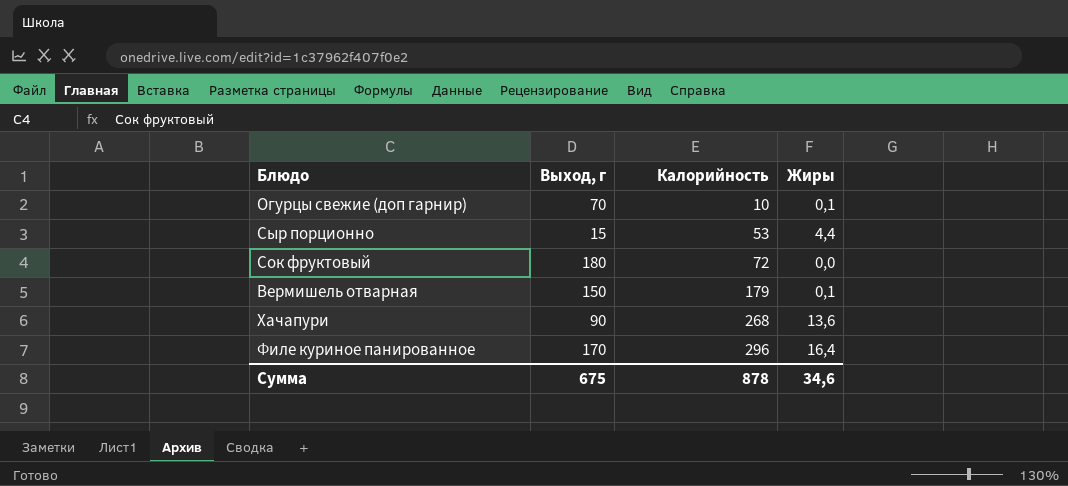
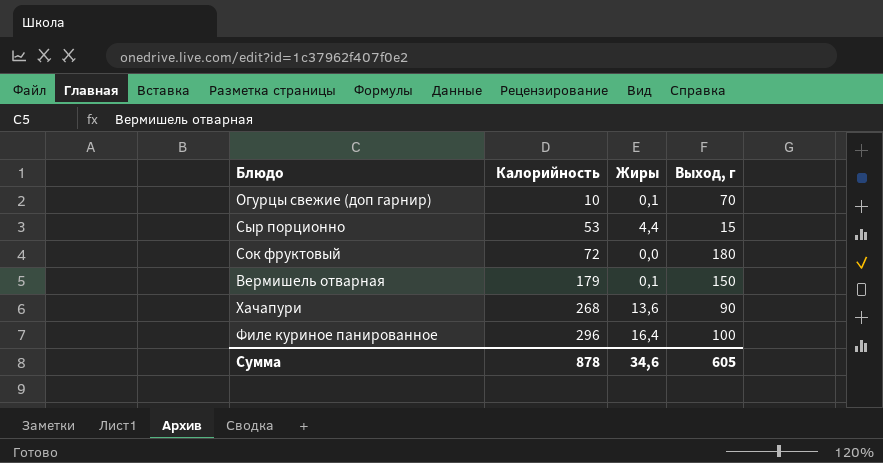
column Выход, г | position: 2 -> 4
Филе куриное панированное | Выход, г: 170 -> 100
Сумма | Выход, г: 675 -> 605

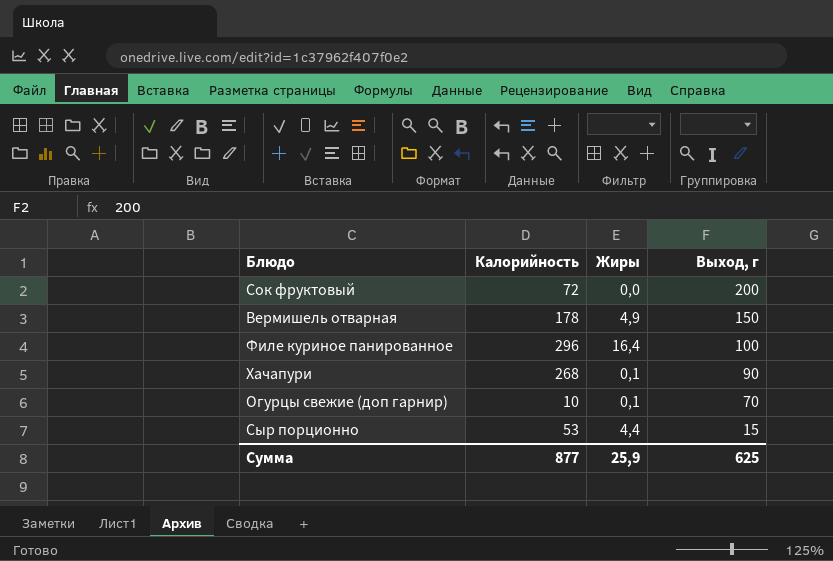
row order: Калорийность ascending -> Выход, г descending
Сок фруктовый | Выход, г: 180 -> 200
Вермишель отварная | Калорийность: 179 -> 178
Вермишель отварная | Жиры: 0,1 -> 4,9
Хачапури | Жиры: 13,6 -> 0,1
Сумма | Калорийность: 878 -> 877
Сумма | Жиры: 34,6 -> 25,9
Сумма | Выход, г: 605 -> 625

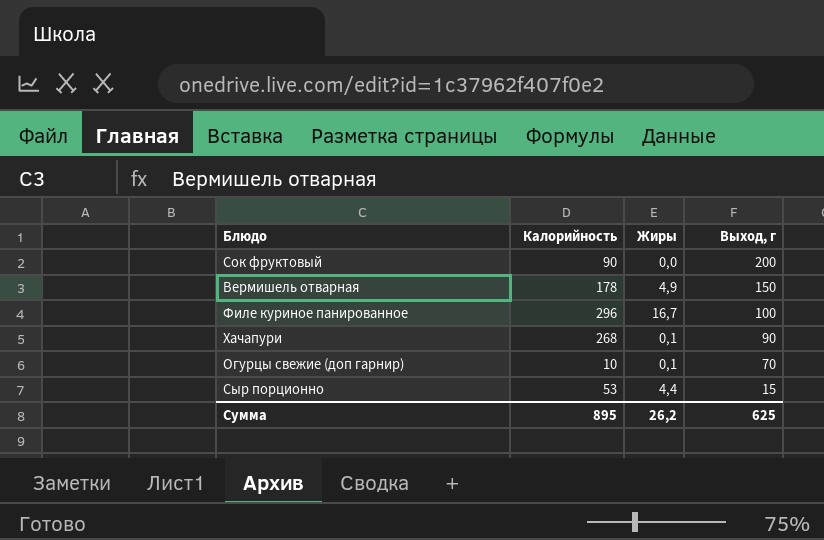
Сок фруктовый | Калорийность: 72 -> 90
Филе куриное панированное | Жиры: 16,4 -> 16,7
Сумма | Калорийность: 877 -> 895
Сумма | Жиры: 25,9 -> 26,2

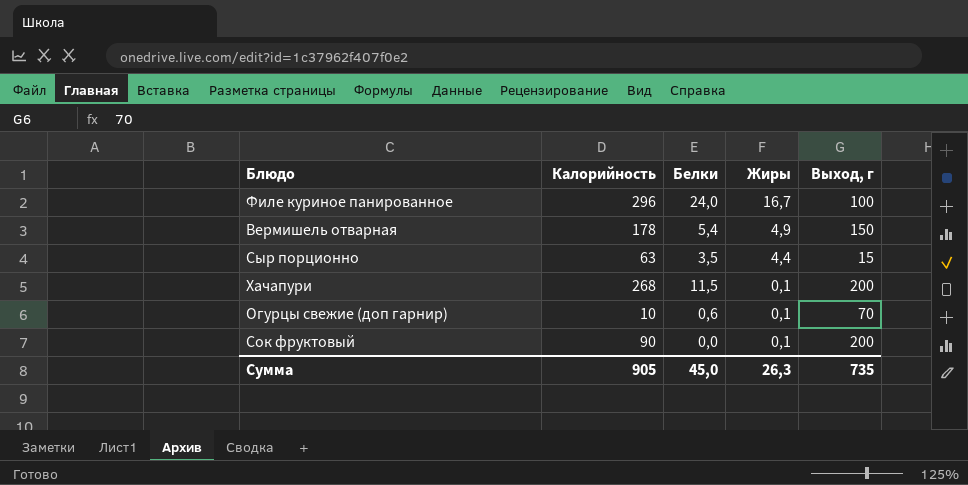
row order: Выход, г descending -> Жиры descending
column Белки | position: none -> 3
Сыр порционно | Калорийность: 53 -> 63
Хачапури | Выход, г: 90 -> 200
Сок фруктовый | Жиры: 0,0 -> 0,1
Сумма | Калорийность: 895 -> 905
Сумма | Жиры: 26,2 -> 26,3
Сумма | Выход, г: 625 -> 735

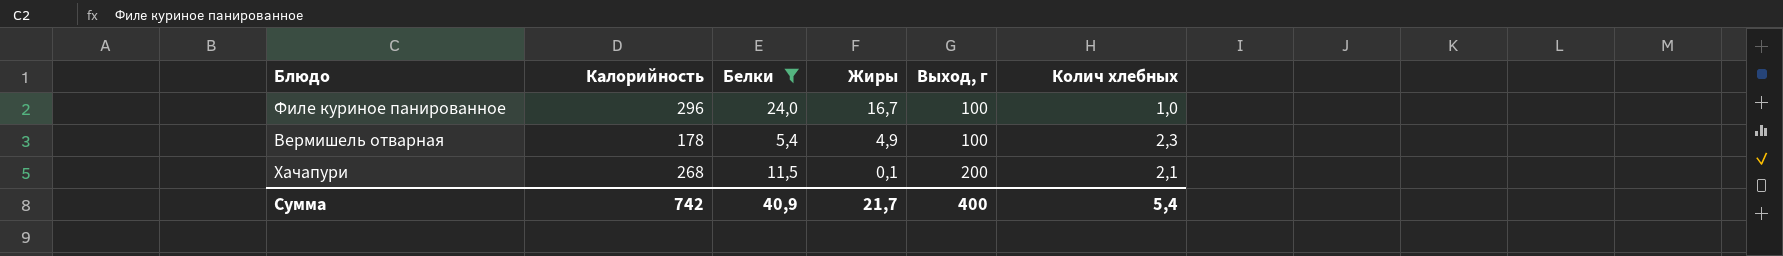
filter: none -> Белки >= 5,4
column Колич хлебных | position: none -> 6
Вермишель отварная | Выход, г: 150 -> 100
Сумма | Калорийность: 905 -> 742
Сумма | Белки: 45,0 -> 40,9
Сумма | Жиры: 26,3 -> 21,7
Сумма | Выход, г: 735 -> 400

